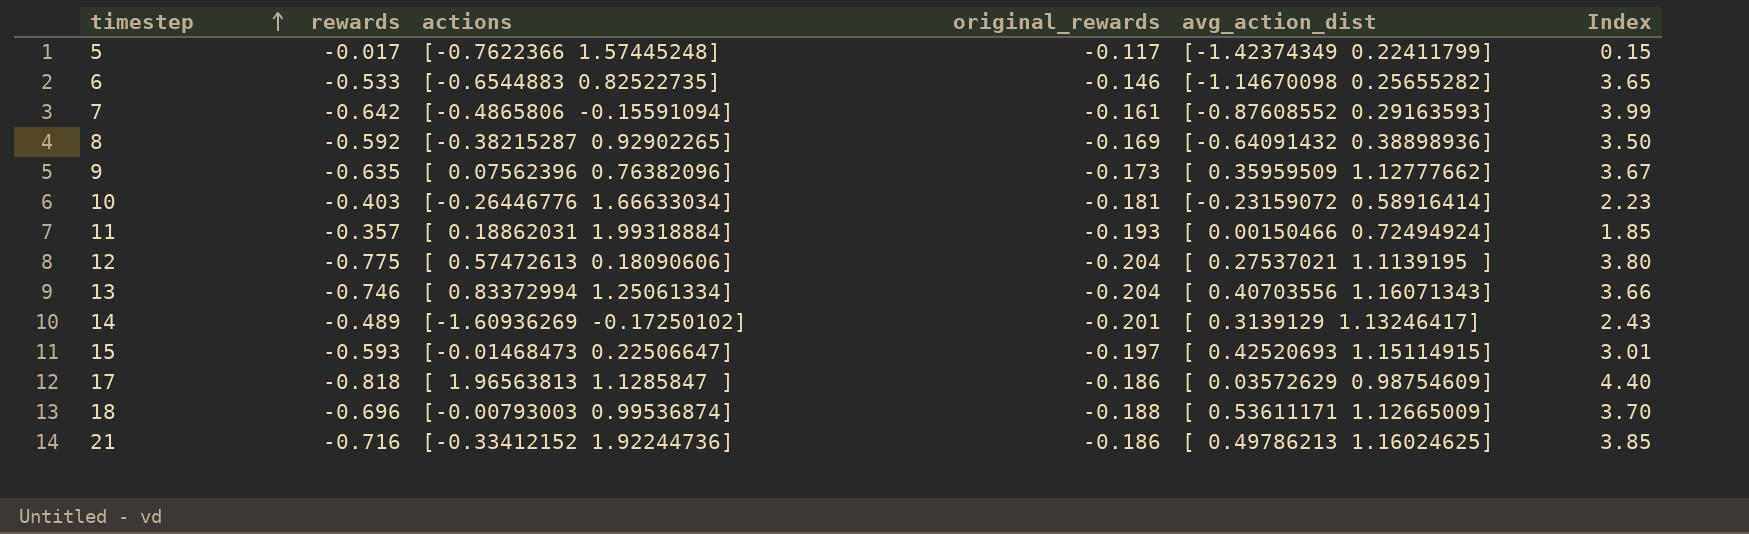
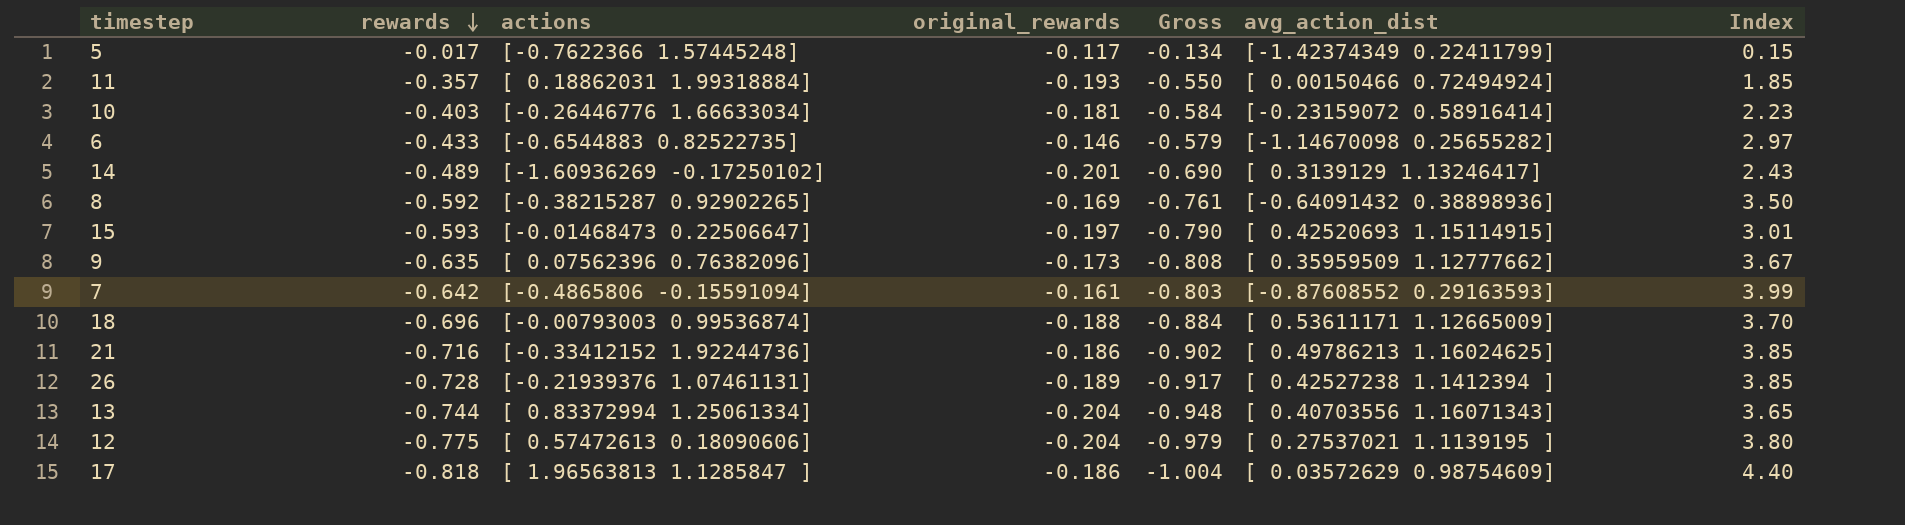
row order: timestep ascending -> rewards descending
column Gross | formula: none -> [rewards] + [original_rewards]
6 | rewards: -0.533 -> -0.433
6 | Index: 3.65 -> 2.97
row 26: none -> -0.728 | [-0.21939376 1.07461131] | -0.189 | -0.917 | [ 0.42527238 1.1412394 ] | 3.85
13 | rewards: -0.746 -> -0.744
13 | Index: 3.66 -> 3.65

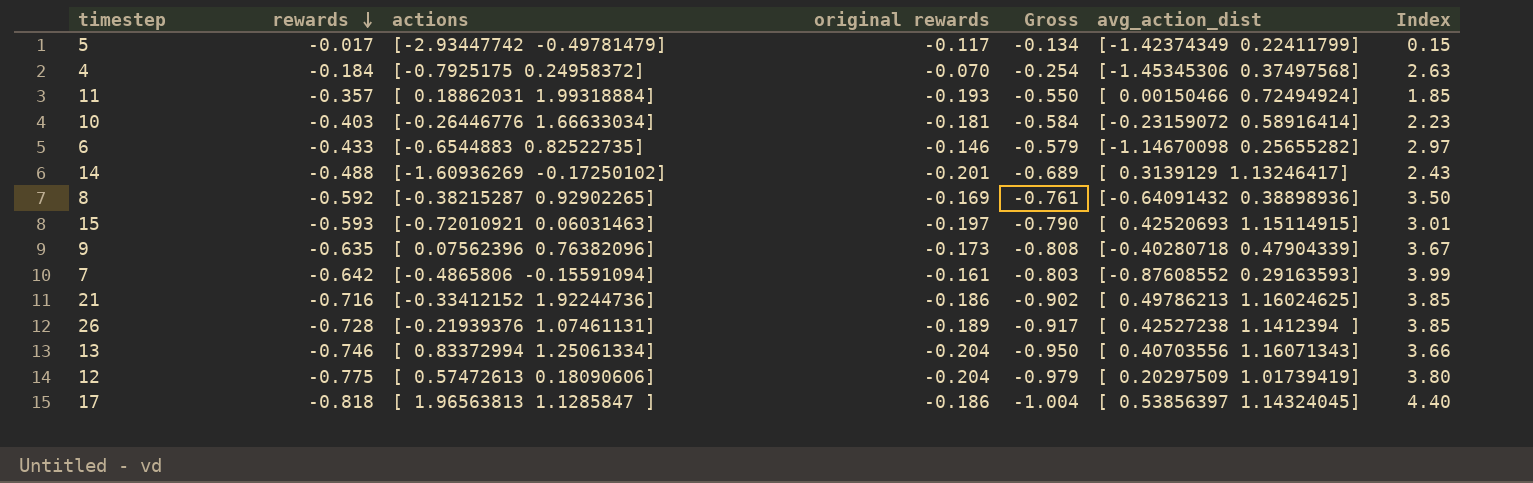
column name: original_rewards -> original rewards
row 18: -0.696 | [-0.00793003 0.99536874] | -0.188 | -0.884 | [ 0.53611171 1.12665009] | 3.70 -> none
5 | actions: [-0.7622366 1.57445248] -> [-2.93447742 -0.49781479]
row 4: none -> -0.184 | [-0.7925175 0.24958372] | -0.070 | -0.254 | [-1.45345306 0.37497568] | 2.63
14 | rewards: -0.489 -> -0.488
14 | Gross: -0.690 -> -0.689
15 | actions: [-0.01468473 0.22506647] -> [-0.72010921 0.06031463]
9 | avg_action_dist: [ 0.35959509 1.12777662] -> [-0.40280718 0.47904339]
13 | rewards: -0.744 -> -0.746
13 | Gross: -0.948 -> -0.950
13 | Index: 3.65 -> 3.66
12 | avg_action_dist: [ 0.27537021 1.1139195 ] -> [ 0.20297509 1.01739419]
17 | avg_action_dist: [ 0.03572629 0.98754609] -> [ 0.53856397 1.14324045]

